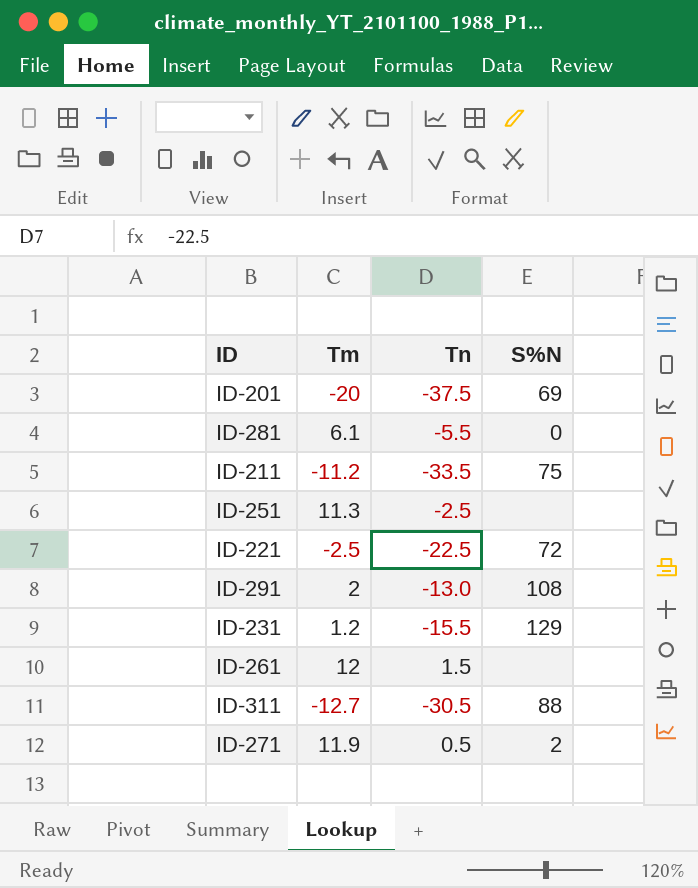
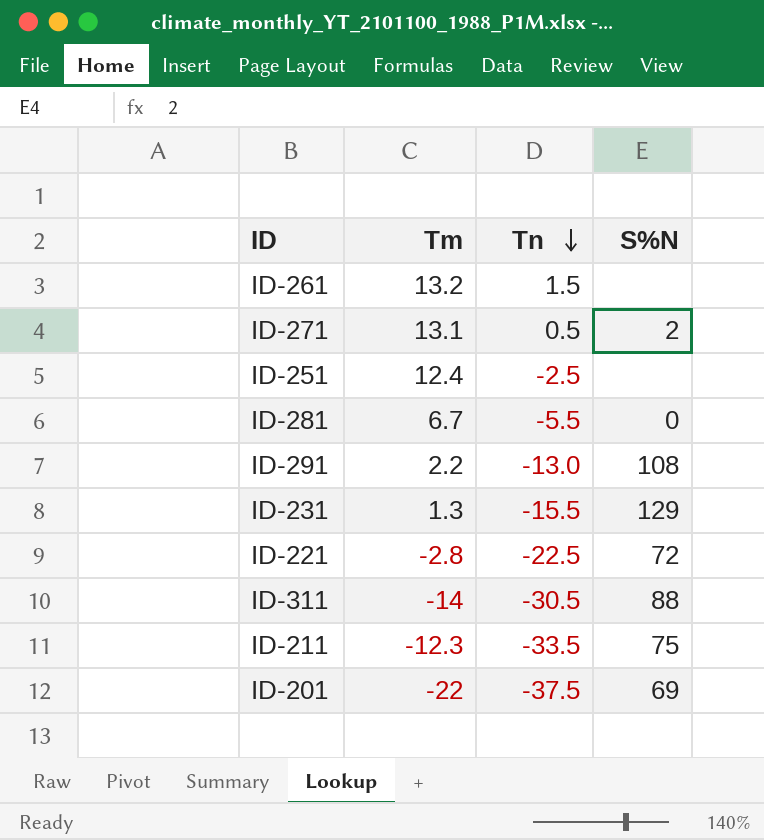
row order: none -> Tn descending
ID-261 | Tm: 12 -> 13.2
ID-271 | Tm: 11.9 -> 13.1
ID-251 | Tm: 11.3 -> 12.4
ID-281 | Tm: 6.1 -> 6.7
ID-291 | Tm: 2 -> 2.2
ID-231 | Tm: 1.2 -> 1.3
ID-221 | Tm: -2.5 -> -2.8
ID-311 | Tm: -12.7 -> -14
ID-211 | Tm: -11.2 -> -12.3
ID-201 | Tm: -20 -> -22

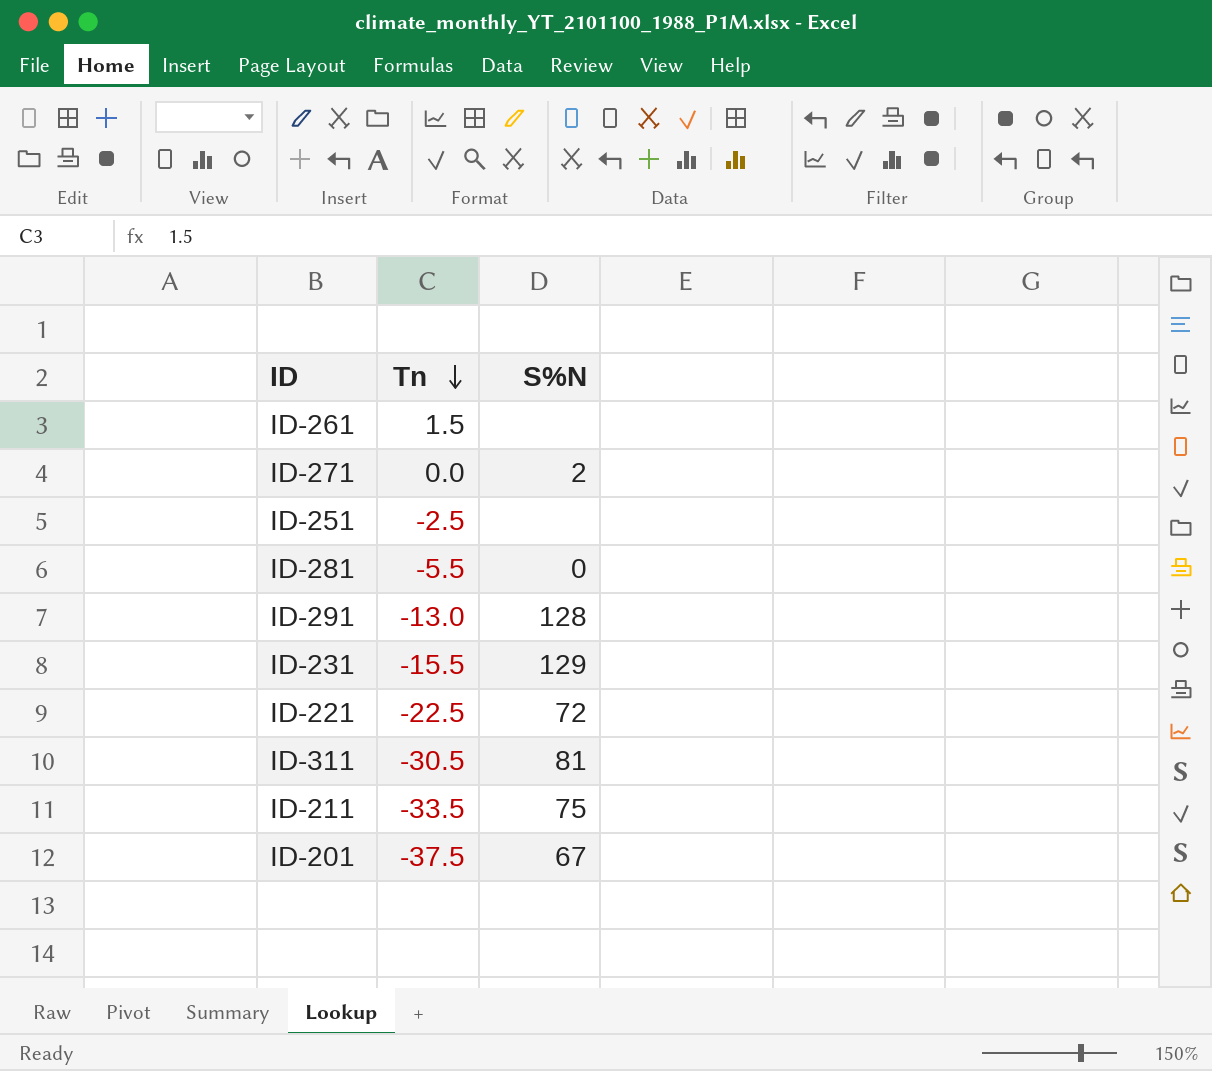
column Tm | position: 2 -> none
ID-271 | Tn: 0.5 -> 0.0
ID-291 | S%N: 108 -> 128
ID-311 | S%N: 88 -> 81
ID-201 | S%N: 69 -> 67

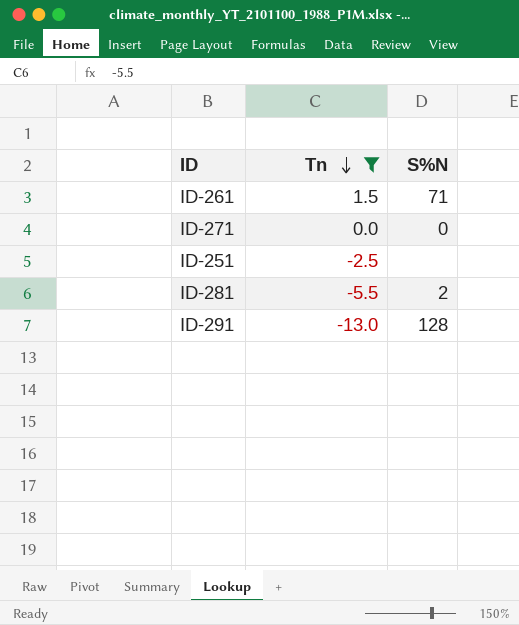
filter: none -> Tn >= -13.0
ID-261 | S%N: none -> 71
ID-271 | S%N: 2 -> 0
ID-281 | S%N: 0 -> 2

